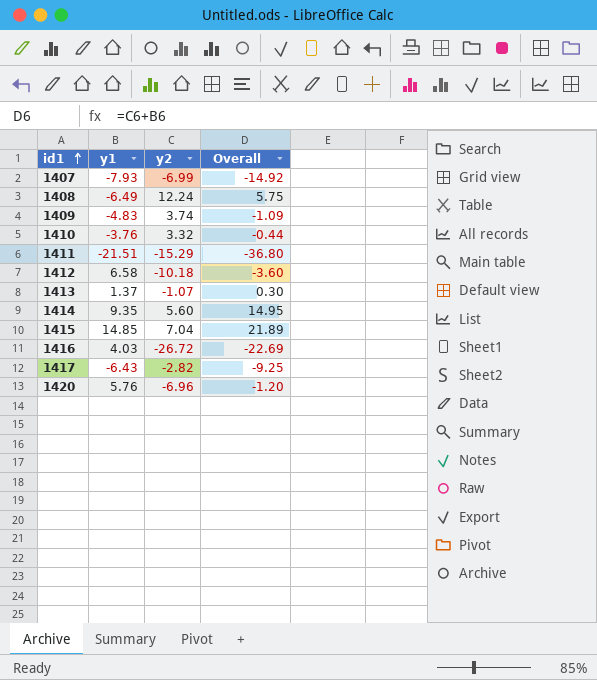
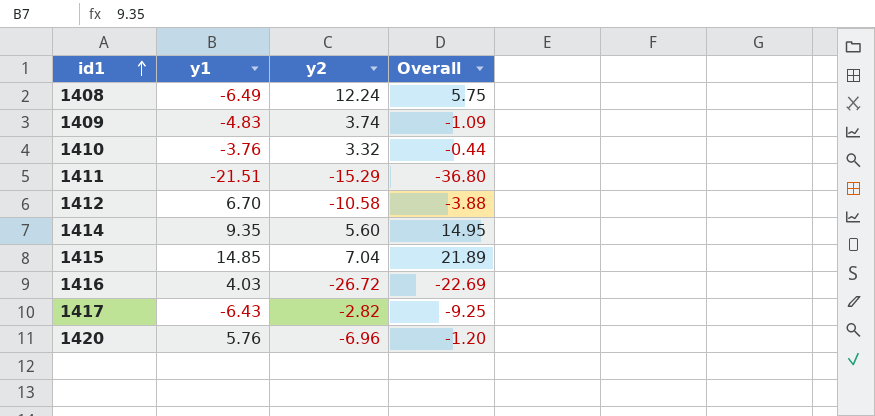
row 1407: -7.93 | -6.99 | -14.92 -> none
row 1413: 1.37 | -1.07 | 0.30 -> none
1412 | y1: 6.58 -> 6.70
1412 | y2: -10.18 -> -10.58
1412 | Overall: -3.60 -> -3.88

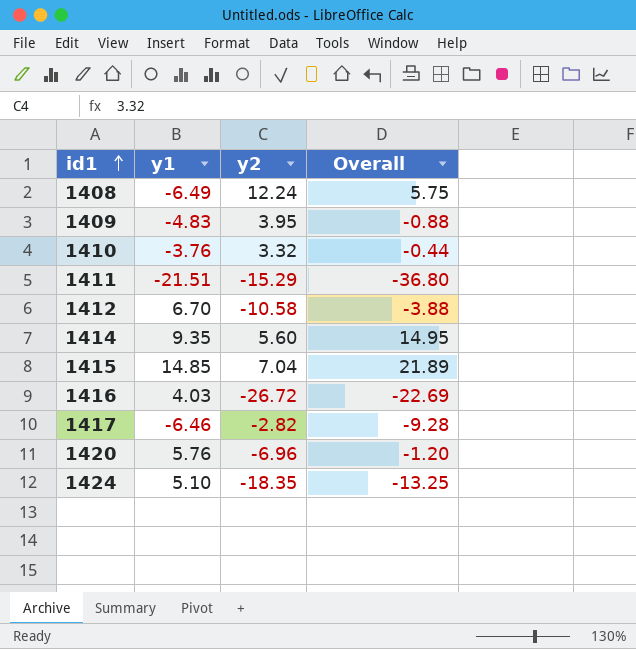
1409 | y2: 3.74 -> 3.95
1409 | Overall: -1.09 -> -0.88
1417 | y1: -6.43 -> -6.46
1417 | Overall: -9.25 -> -9.28
row 1424: none -> 5.10 | -18.35 | -13.25

